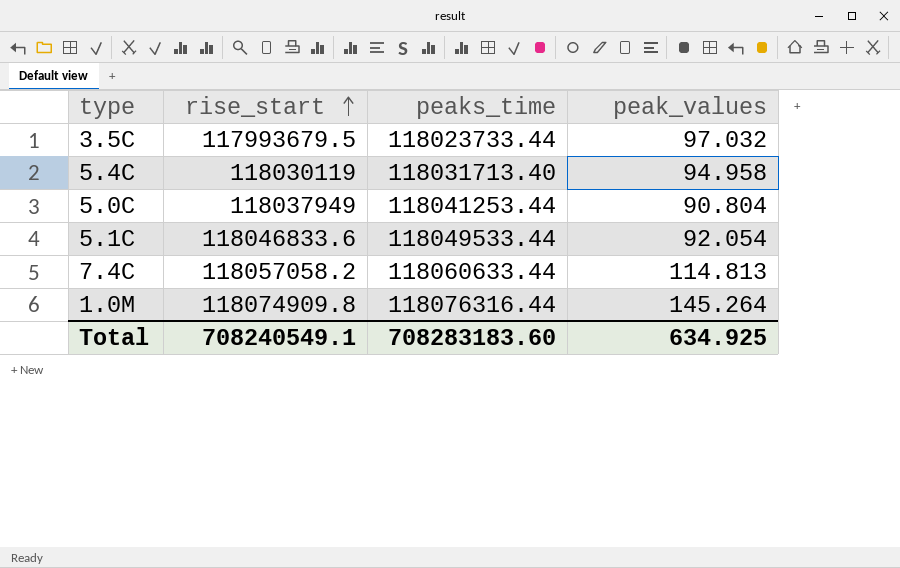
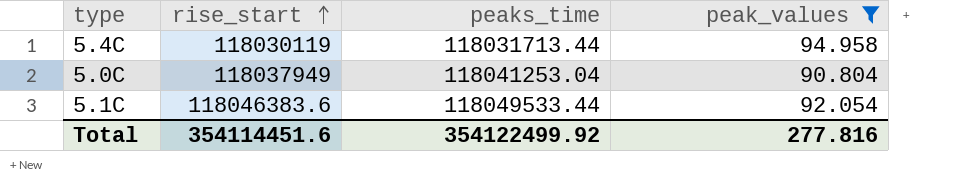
filter: none -> peak_values <= 94.958
5.4C | peaks_time: 118031713.40 -> 118031713.44
5.0C | peaks_time: 118041253.44 -> 118041253.04
5.1C | rise_start: 118046833.6 -> 118046383.6
Total | rise_start: 708240549.1 -> 354114451.6
Total | peaks_time: 708283183.60 -> 354122499.92
Total | peak_values: 634.925 -> 277.816

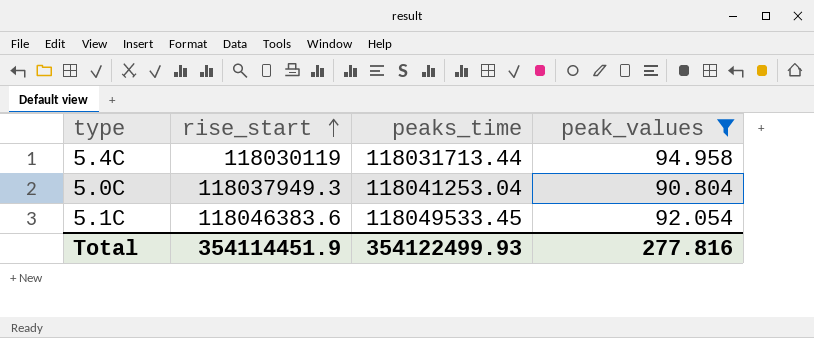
5.0C | rise_start: 118037949 -> 118037949.3
5.1C | peaks_time: 118049533.44 -> 118049533.45
Total | rise_start: 354114451.6 -> 354114451.9
Total | peaks_time: 354122499.92 -> 354122499.93

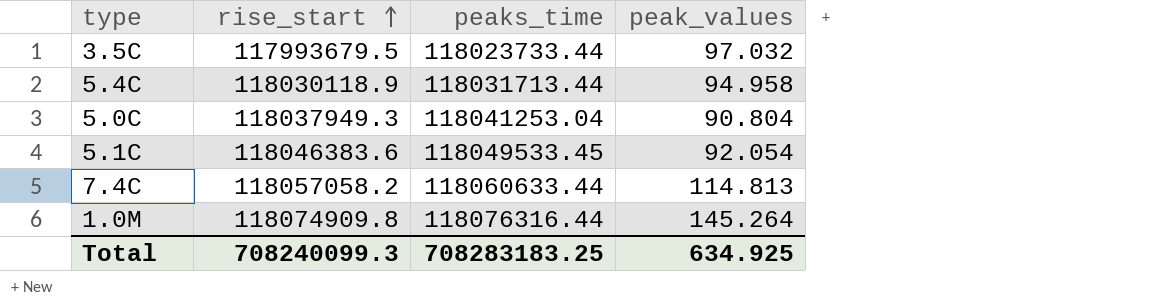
filter: peak_values <= 94.958 -> none
5.4C | rise_start: 118030119 -> 118030118.9
Total | rise_start: 354114451.9 -> 708240099.3
Total | peaks_time: 354122499.93 -> 708283183.25
Total | peak_values: 277.816 -> 634.925

